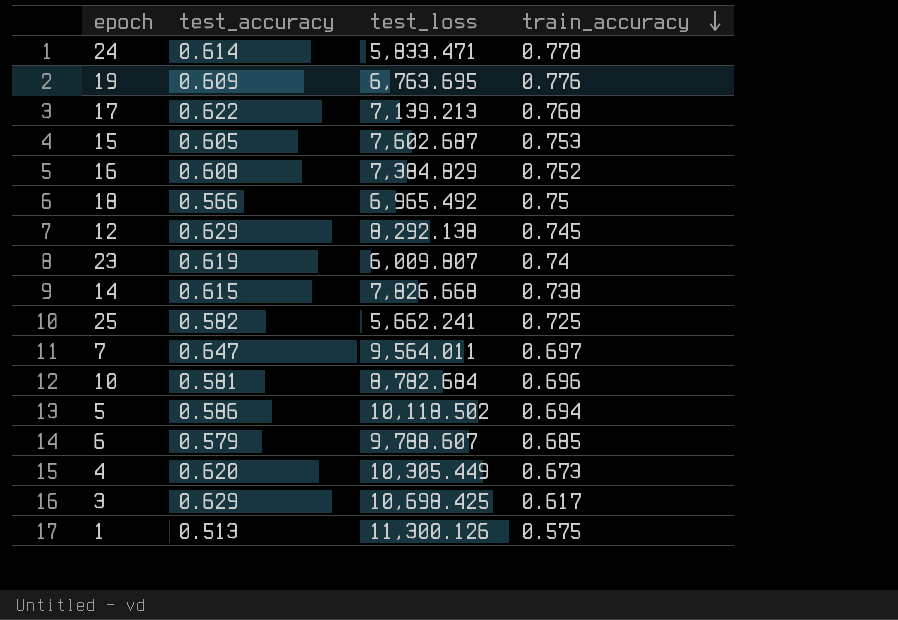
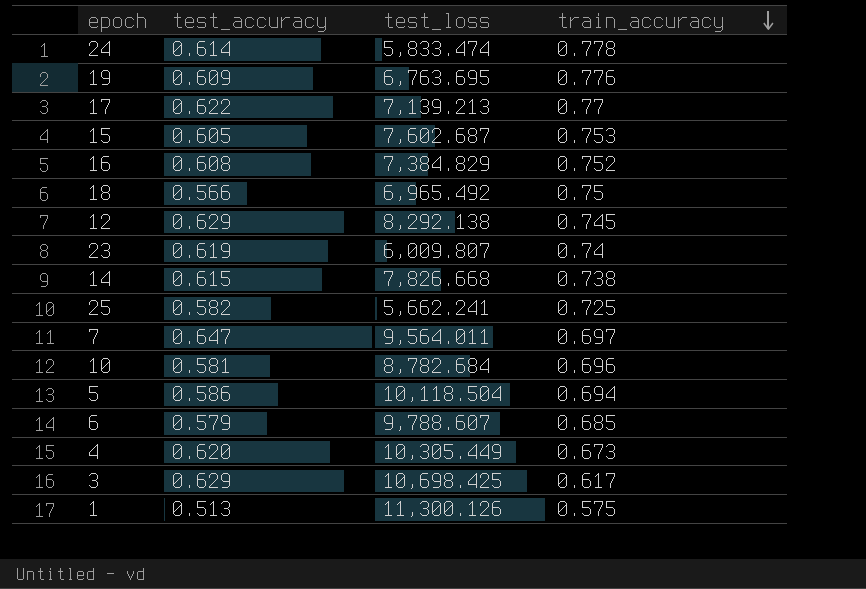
24 | test_loss: 5,833.471 -> 5,833.474
17 | train_accuracy: 0.768 -> 0.77
5 | test_loss: 10,118.502 -> 10,118.504

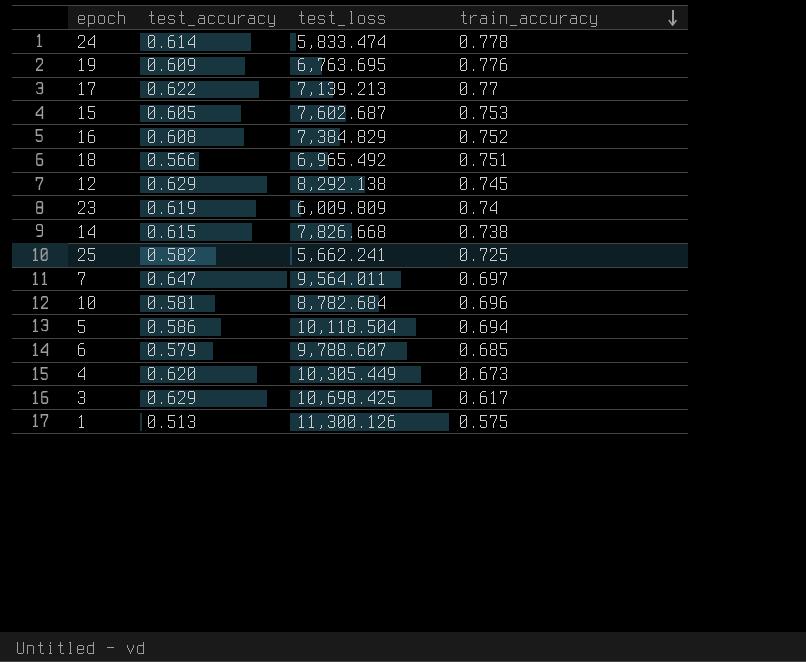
18 | train_accuracy: 0.75 -> 0.751
23 | test_loss: 6,009.807 -> 6,009.809

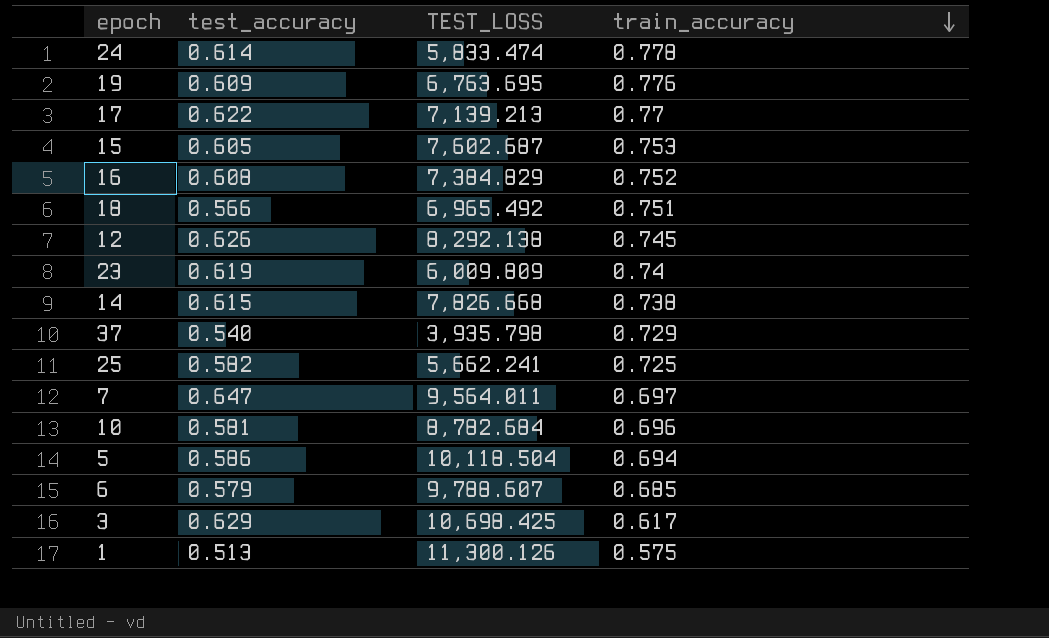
column name: test_loss -> TEST_LOSS
row 4: 0.620 | 10,305.449 | 0.673 -> none
12 | test_accuracy: 0.629 -> 0.626
row 37: none -> 0.540 | 3,935.798 | 0.729

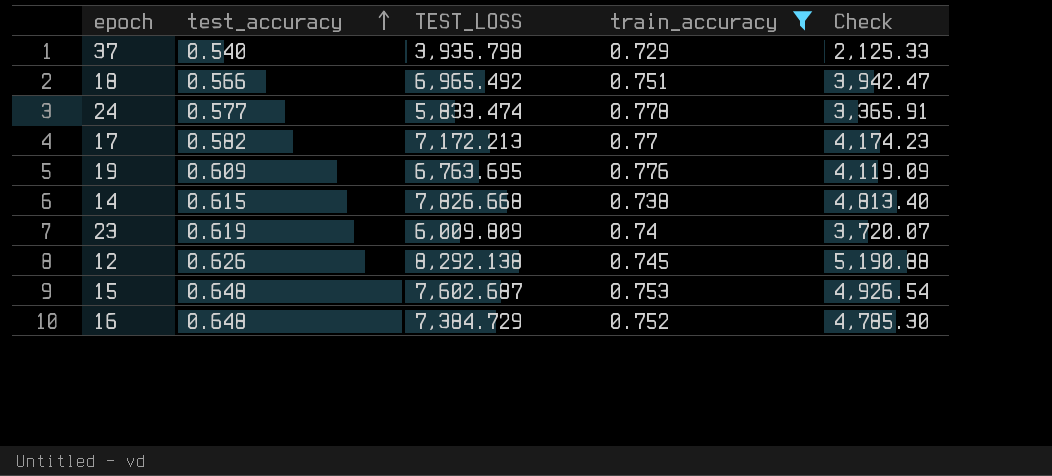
filter: none -> train_accuracy >= 0.729
row order: train_accuracy descending -> test_accuracy ascending
column Check | formula: none -> [test_accuracy] * [TEST_LOSS]
24 | test_accuracy: 0.614 -> 0.577
17 | test_accuracy: 0.622 -> 0.582
17 | TEST_LOSS: 7,139.213 -> 7,172.213
15 | test_accuracy: 0.605 -> 0.648
16 | test_accuracy: 0.608 -> 0.648
16 | TEST_LOSS: 7,384.829 -> 7,384.729

